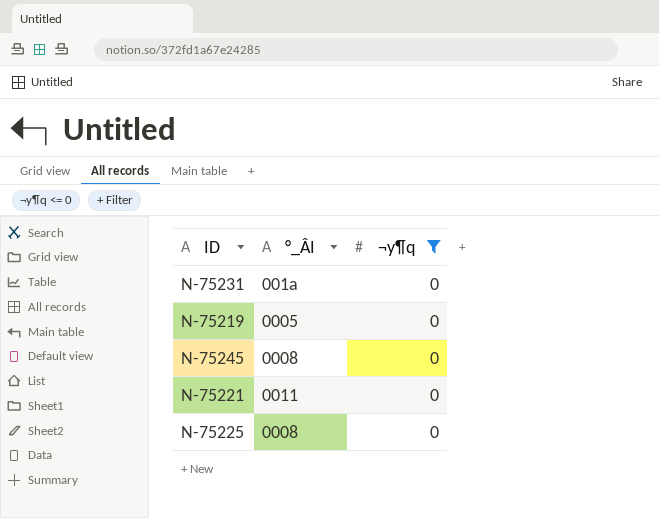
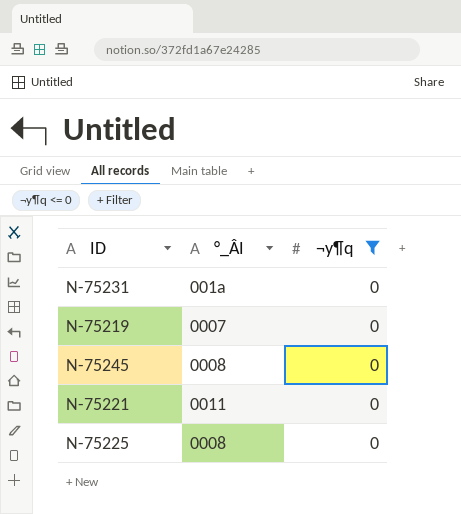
N-75219 | °_ÂI: 0005 -> 0007

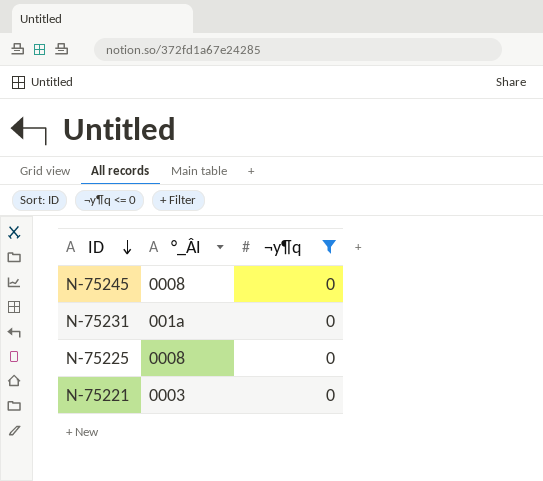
row order: none -> ID descending
row N-75219: 0007 | 0 -> none
N-75221 | °_ÂI: 0011 -> 0003

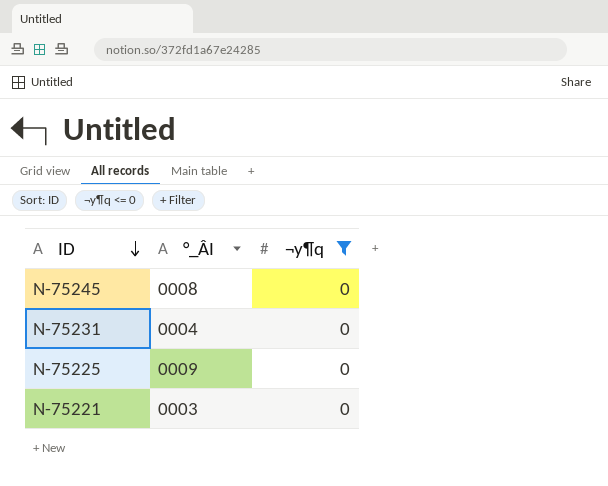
N-75231 | °_ÂI: 001a -> 0004
N-75225 | °_ÂI: 0008 -> 0009

